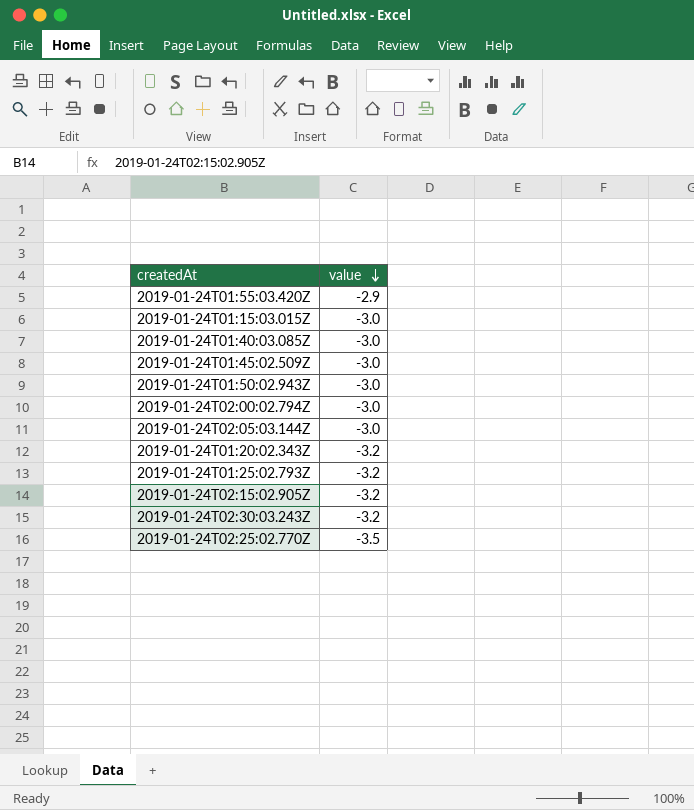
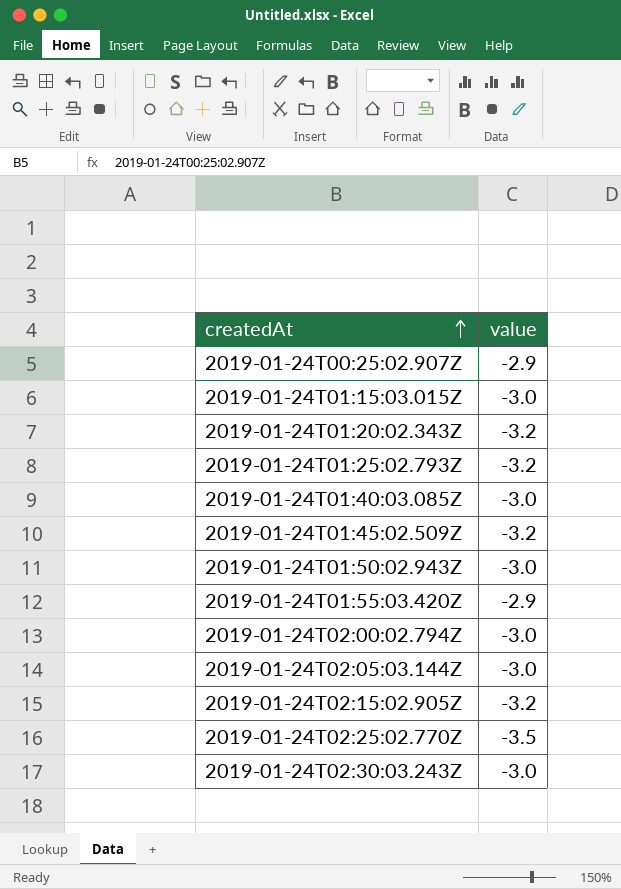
row order: value descending -> createdAt ascending
row 2019-01-24T00:25:02.907Z: none -> -2.9
2019-01-24T01:45:02.509Z | value: -3.0 -> -3.2
2019-01-24T02:30:03.243Z | value: -3.2 -> -3.0

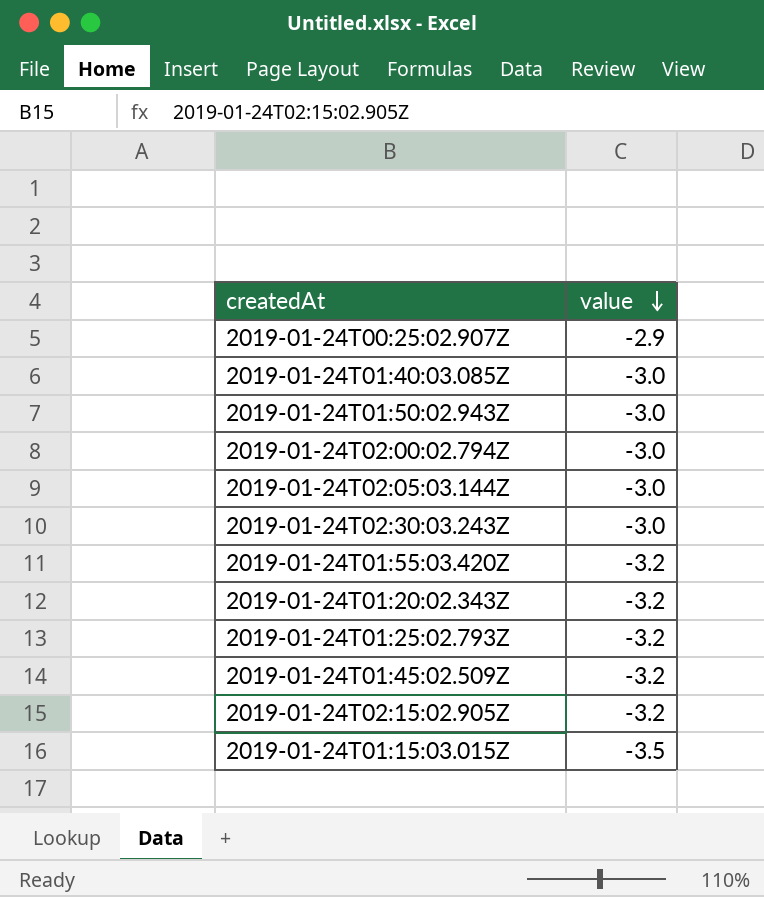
row order: createdAt ascending -> value descending
row 2019-01-24T02:25:02.770Z: -3.5 -> none
2019-01-24T01:55:03.420Z | value: -2.9 -> -3.2
2019-01-24T01:15:03.015Z | value: -3.0 -> -3.5

